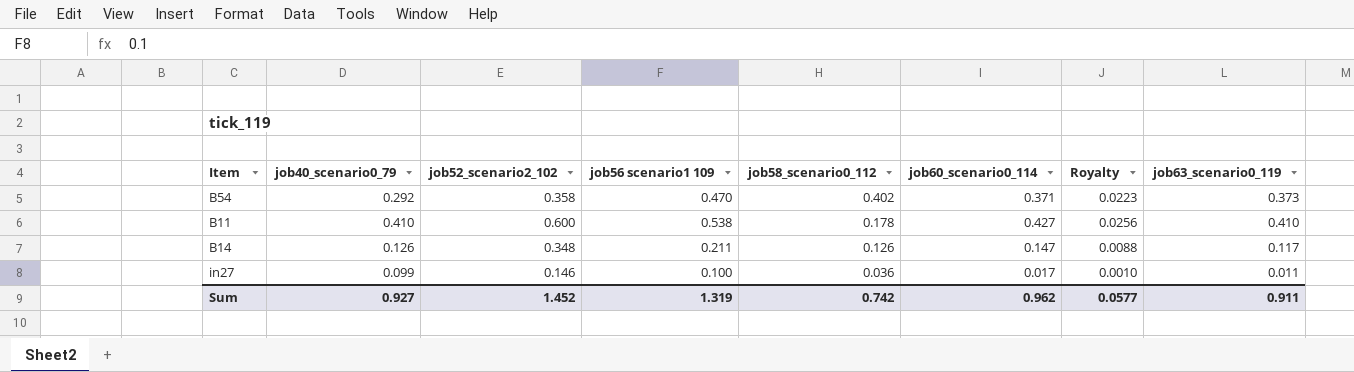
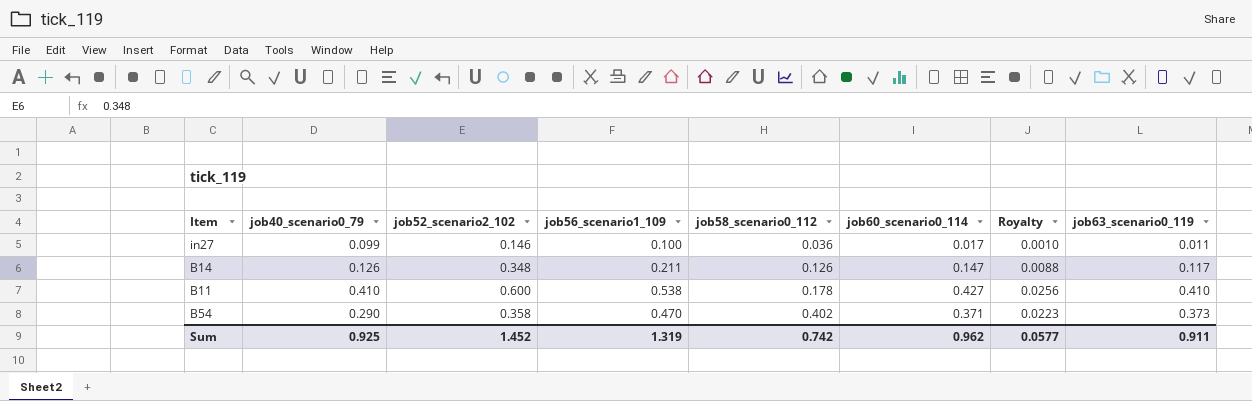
row order: job58_scenario0_112 descending -> job58_scenario0_112 ascending
column name: job56 scenario1 109 -> job56_scenario1_109
B54 | job40_scenario0_79: 0.292 -> 0.290
Sum | job40_scenario0_79: 0.927 -> 0.925

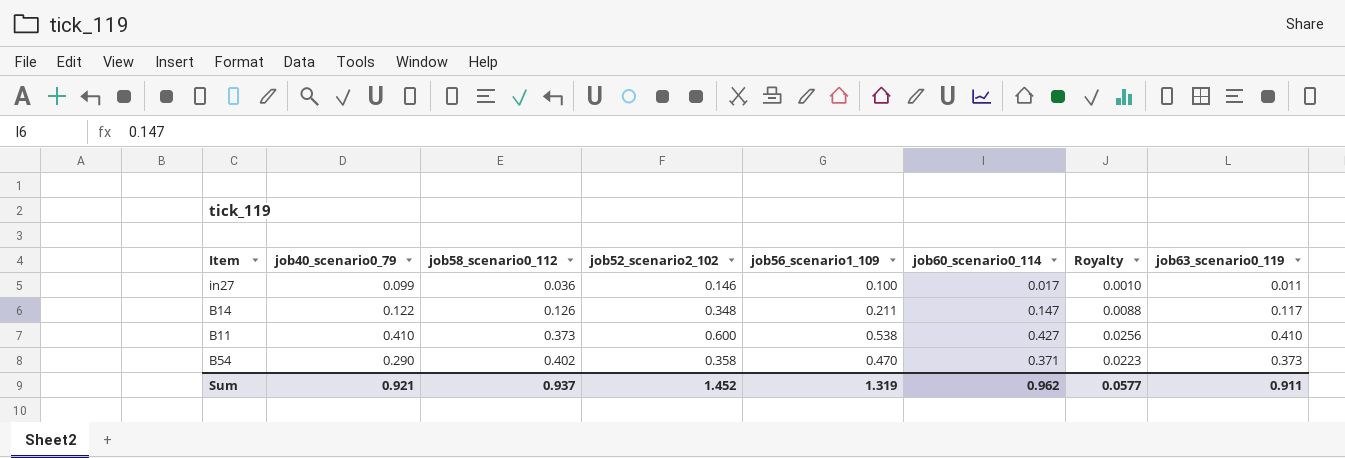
column job58_scenario0_112 | position: 5 -> 3
B14 | job40_scenario0_79: 0.126 -> 0.122
B11 | job58_scenario0_112: 0.178 -> 0.373
Sum | job40_scenario0_79: 0.925 -> 0.921
Sum | job58_scenario0_112: 0.742 -> 0.937

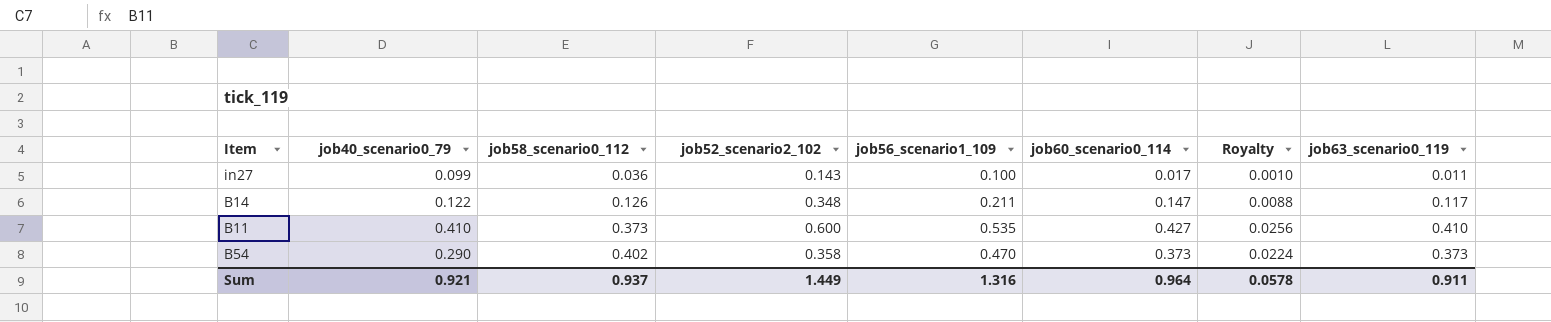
in27 | job52_scenario2_102: 0.146 -> 0.143
B11 | job56_scenario1_109: 0.538 -> 0.535
B54 | job60_scenario0_114: 0.371 -> 0.373
B54 | Royalty: 0.0223 -> 0.0224
Sum | job52_scenario2_102: 1.452 -> 1.449
Sum | job56_scenario1_109: 1.319 -> 1.316
Sum | job60_scenario0_114: 0.962 -> 0.964
Sum | Royalty: 0.0577 -> 0.0578

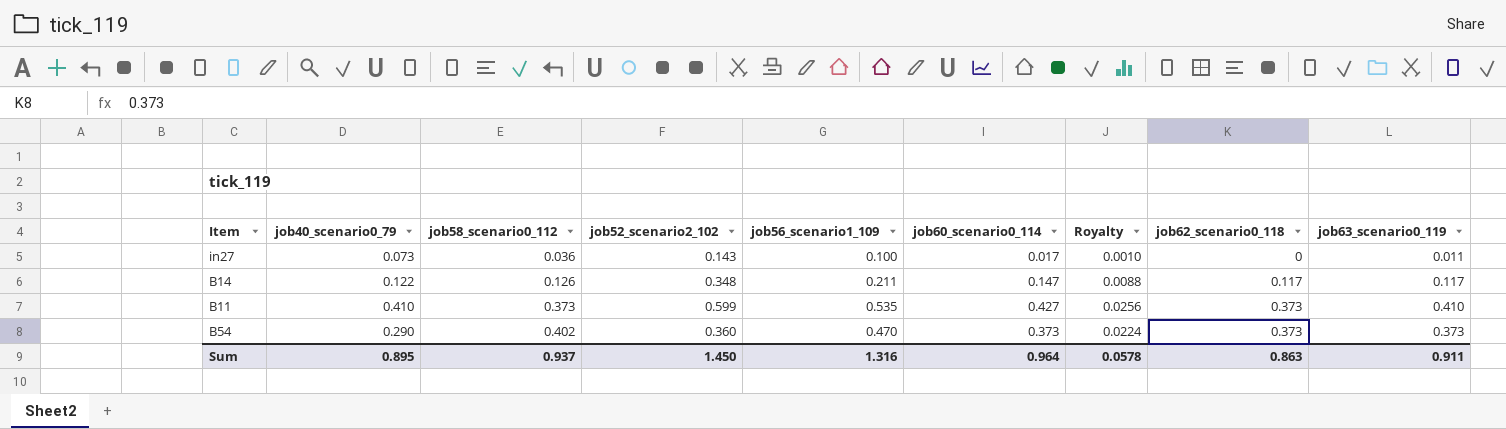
column job62_scenario0_118 | position: none -> 8
in27 | job40_scenario0_79: 0.099 -> 0.073
B11 | job52_scenario2_102: 0.600 -> 0.599
B54 | job52_scenario2_102: 0.358 -> 0.360
Sum | job40_scenario0_79: 0.921 -> 0.895
Sum | job52_scenario2_102: 1.449 -> 1.450

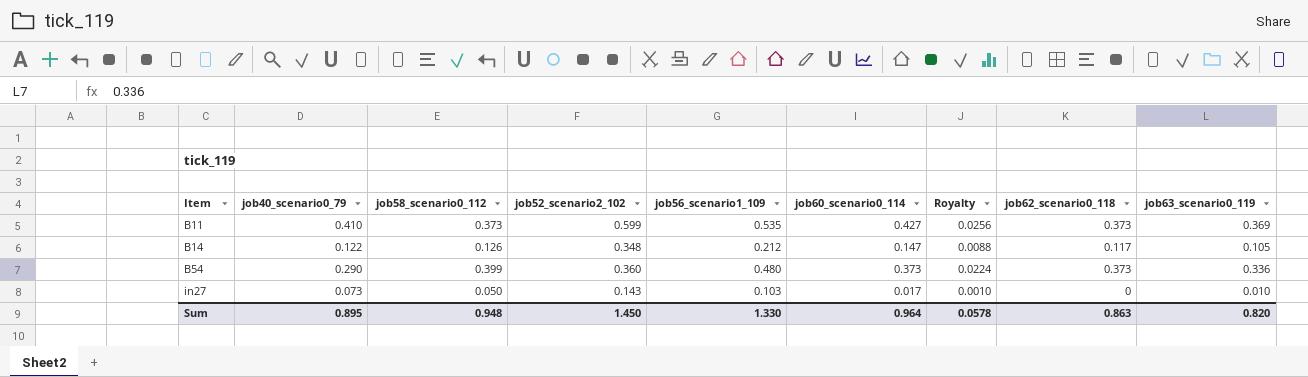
row order: job58_scenario0_112 ascending -> Item ascending
B11 | job63_scenario0_119: 0.410 -> 0.369
B14 | job56_scenario1_109: 0.211 -> 0.212
B14 | job63_scenario0_119: 0.117 -> 0.105
B54 | job58_scenario0_112: 0.402 -> 0.399
B54 | job56_scenario1_109: 0.470 -> 0.480
B54 | job63_scenario0_119: 0.373 -> 0.336
in27 | job58_scenario0_112: 0.036 -> 0.050
in27 | job56_scenario1_109: 0.100 -> 0.103
in27 | job63_scenario0_119: 0.011 -> 0.010
Sum | job58_scenario0_112: 0.937 -> 0.948
Sum | job56_scenario1_109: 1.316 -> 1.330
Sum | job63_scenario0_119: 0.911 -> 0.820

